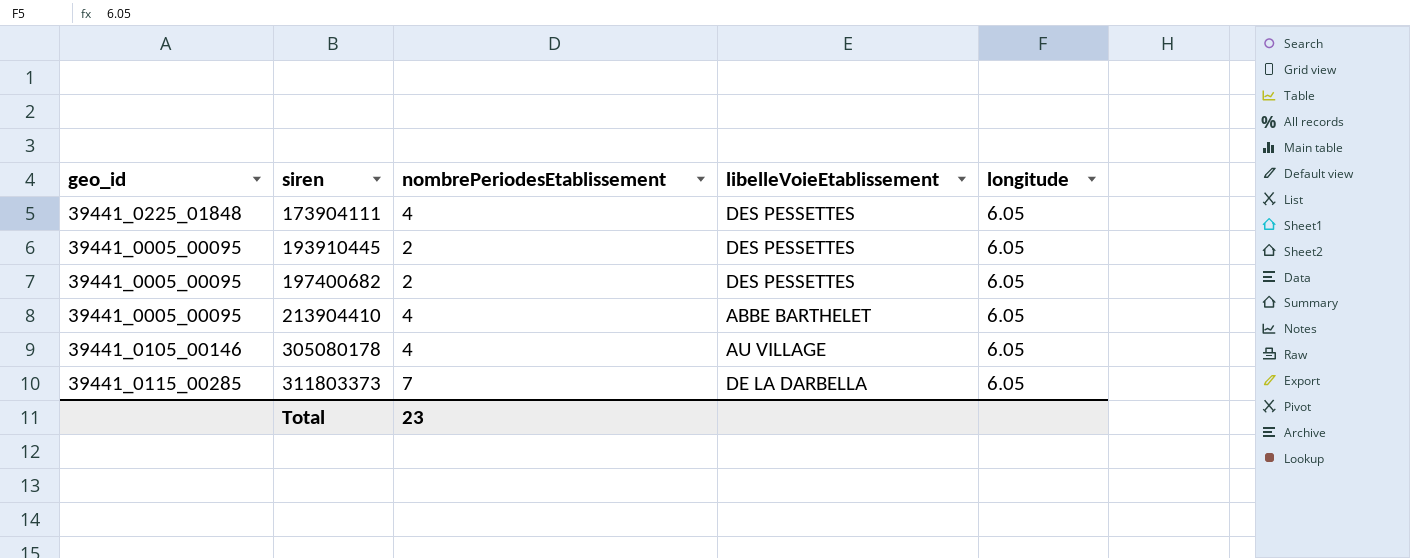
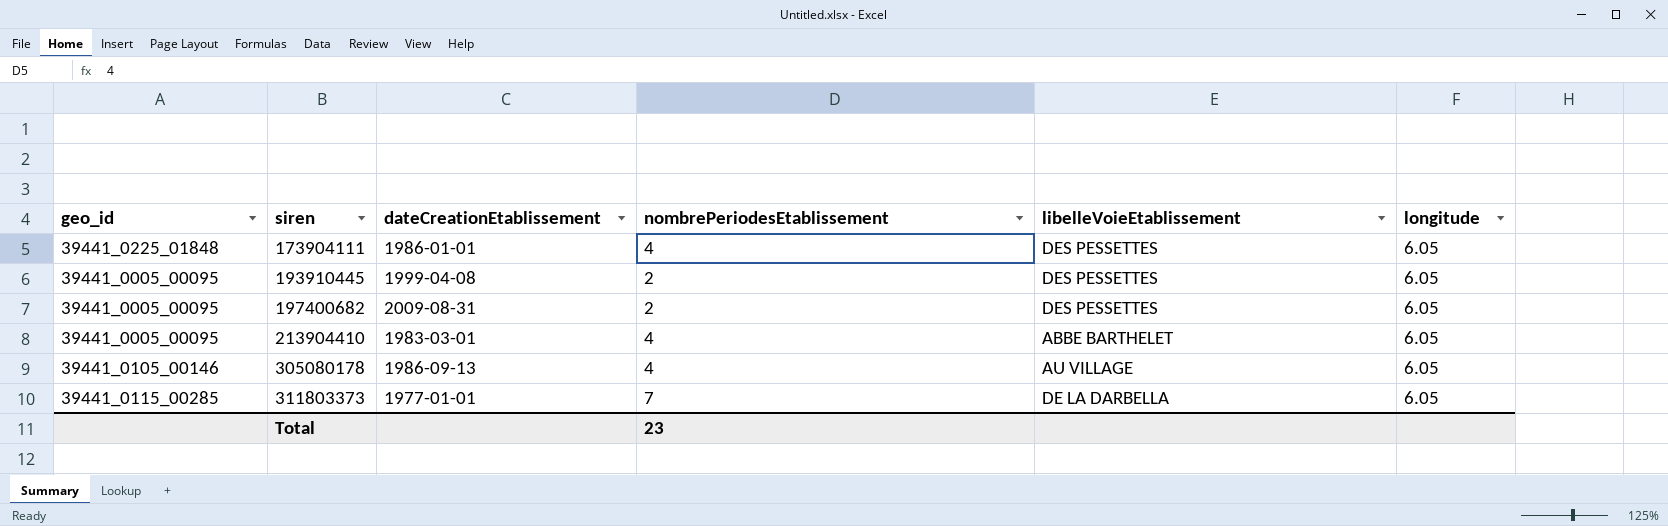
column dateCreationEtablissement | position: none -> 3

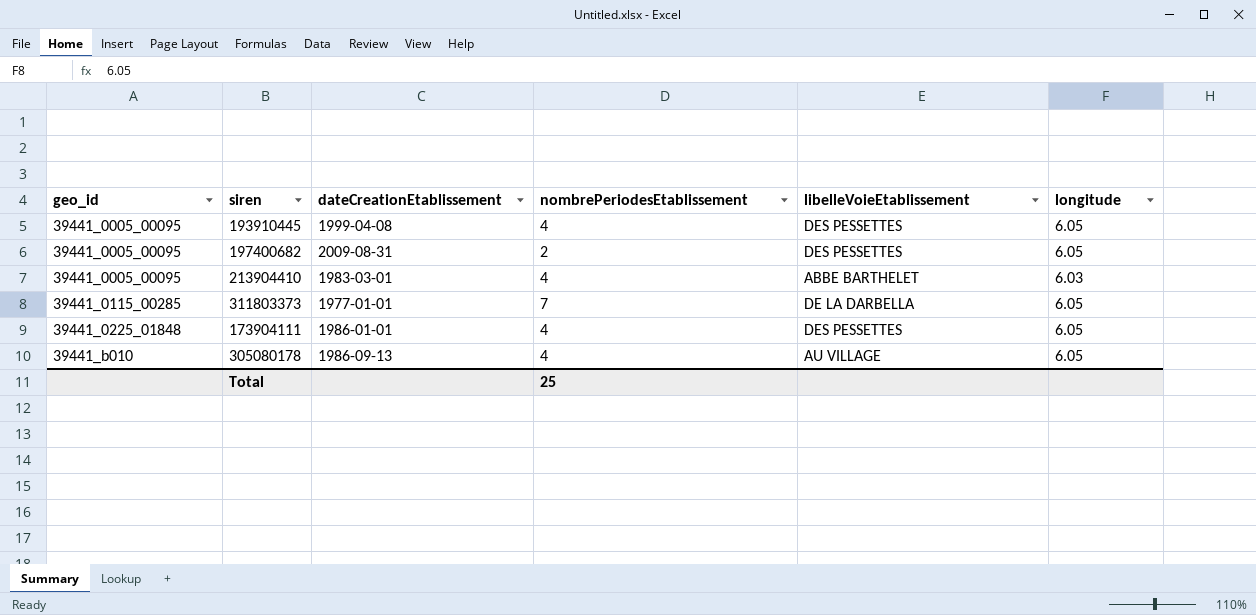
row order: siren ascending -> geo_id ascending
193910445 | nombrePeriodesEtablissement: 2 -> 4
213904410 | longitude: 6.05 -> 6.03
305080178 | geo_id: 39441_0105_00146 -> 39441_b010
Total | nombrePeriodesEtablissement: 23 -> 25

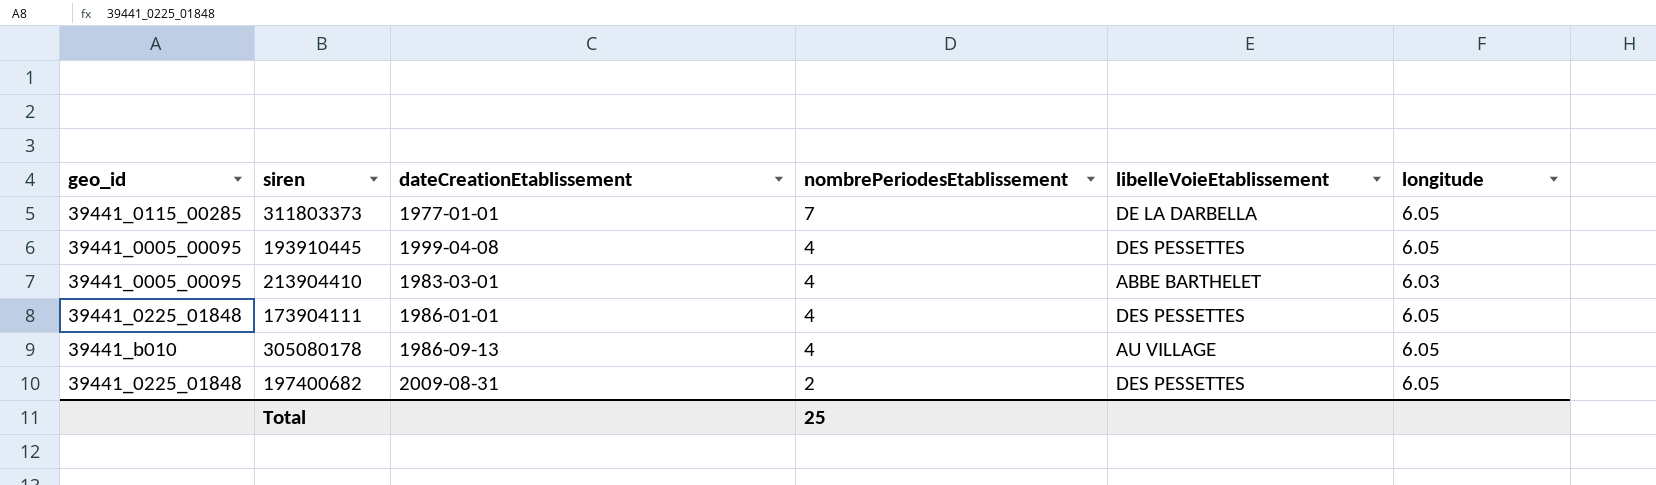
row order: geo_id ascending -> nombrePeriodesEtablissement descending
197400682 | geo_id: 39441_0005_00095 -> 39441_0225_01848

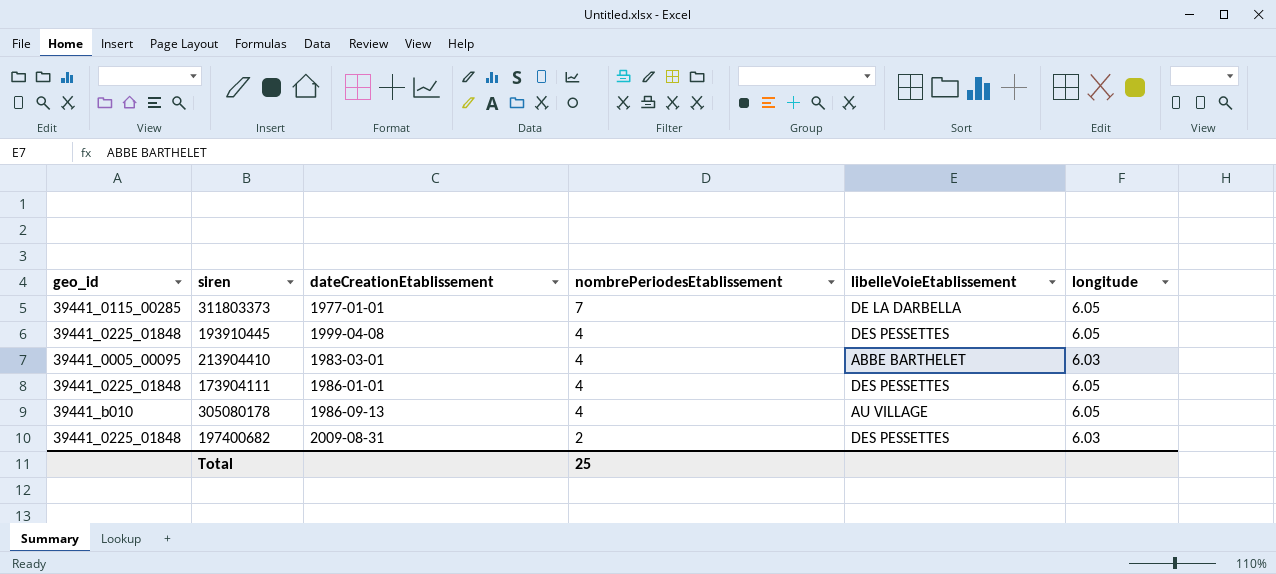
193910445 | geo_id: 39441_0005_00095 -> 39441_0225_01848
197400682 | longitude: 6.05 -> 6.03

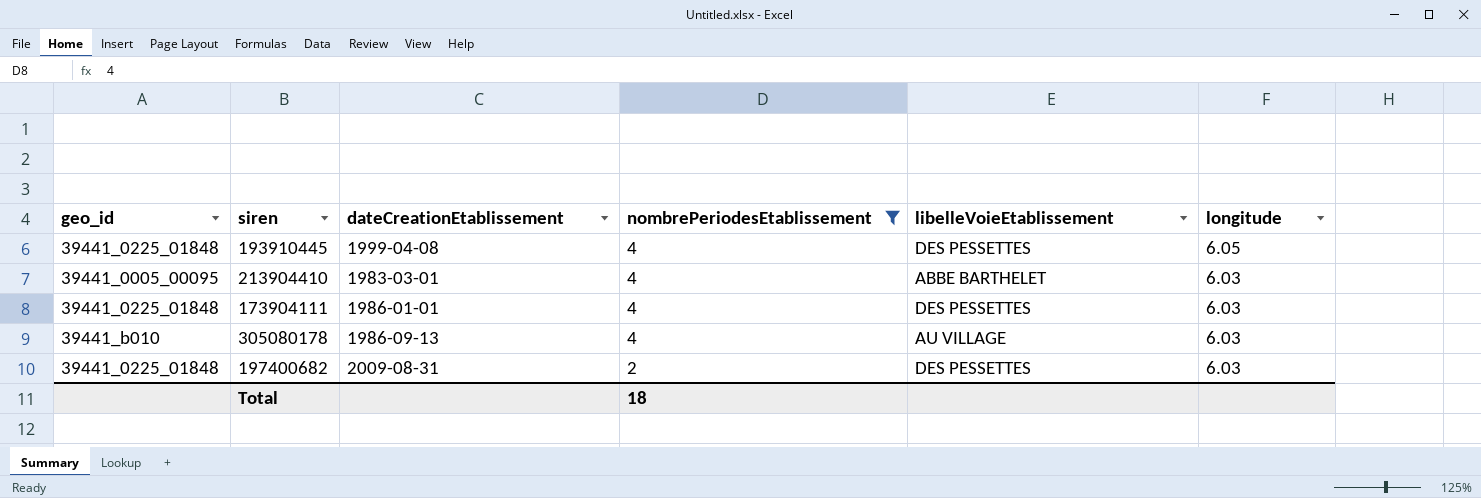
filter: none -> nombrePeriodesEtablissement != 7
173904111 | longitude: 6.05 -> 6.03
305080178 | longitude: 6.05 -> 6.03
Total | nombrePeriodesEtablissement: 25 -> 18

